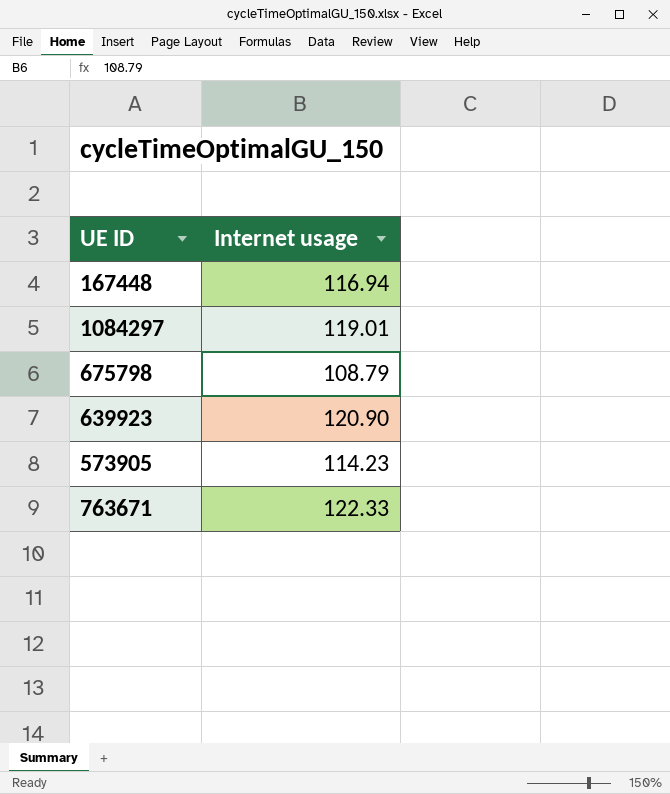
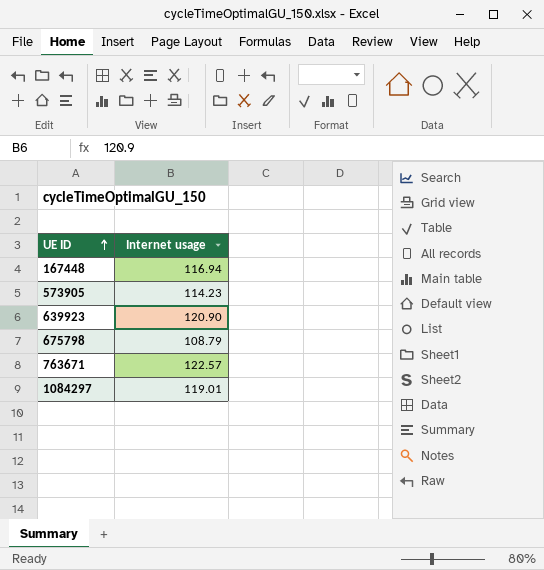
row order: none -> UE ID ascending
763671 | Internet usage: 122.33 -> 122.57

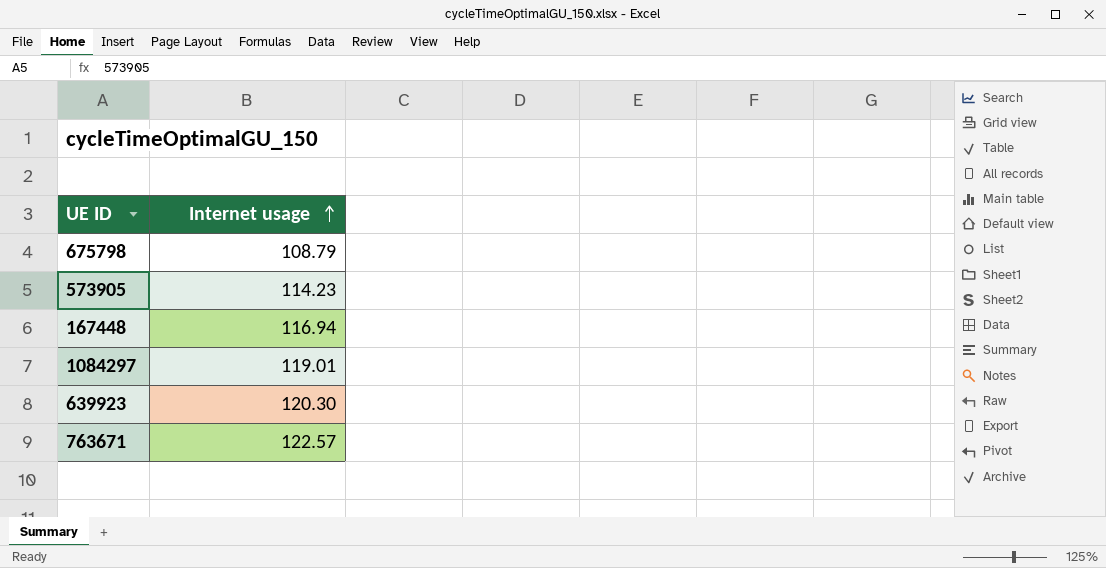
row order: UE ID ascending -> Internet usage ascending
639923 | Internet usage: 120.90 -> 120.30

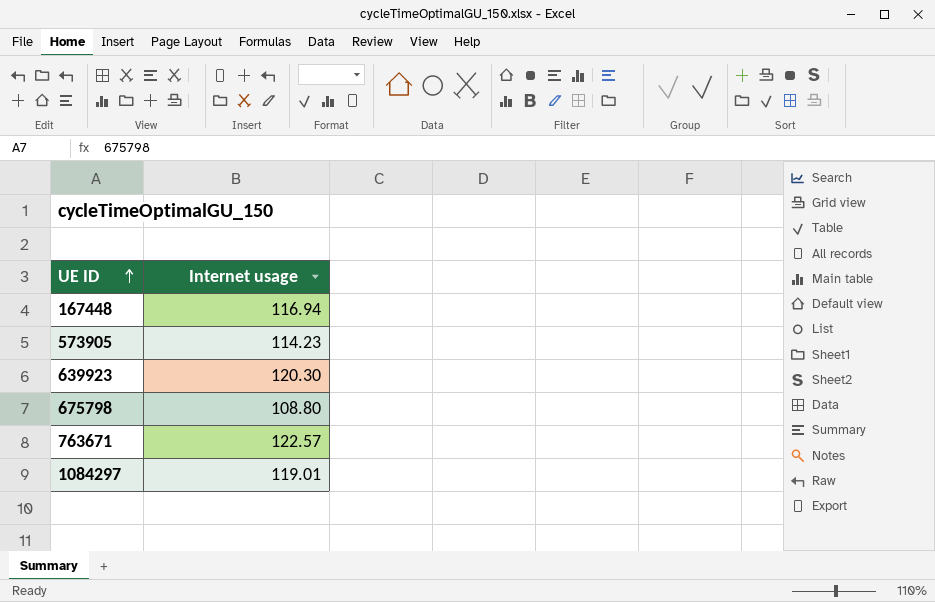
row order: Internet usage ascending -> UE ID ascending
675798 | Internet usage: 108.79 -> 108.80

